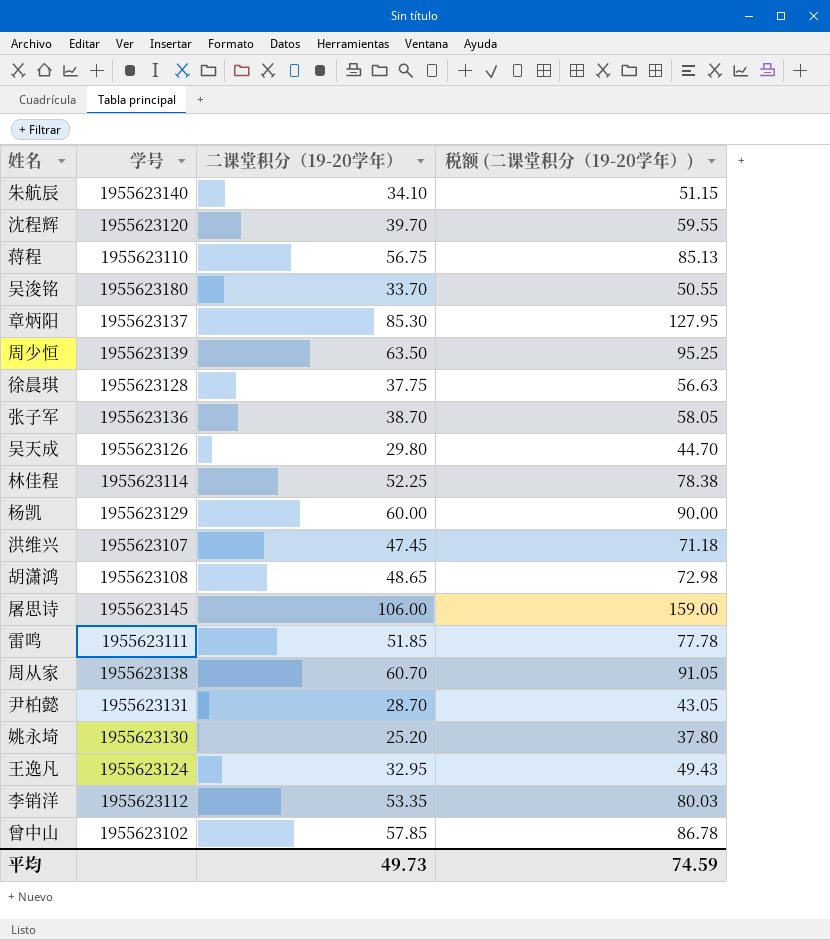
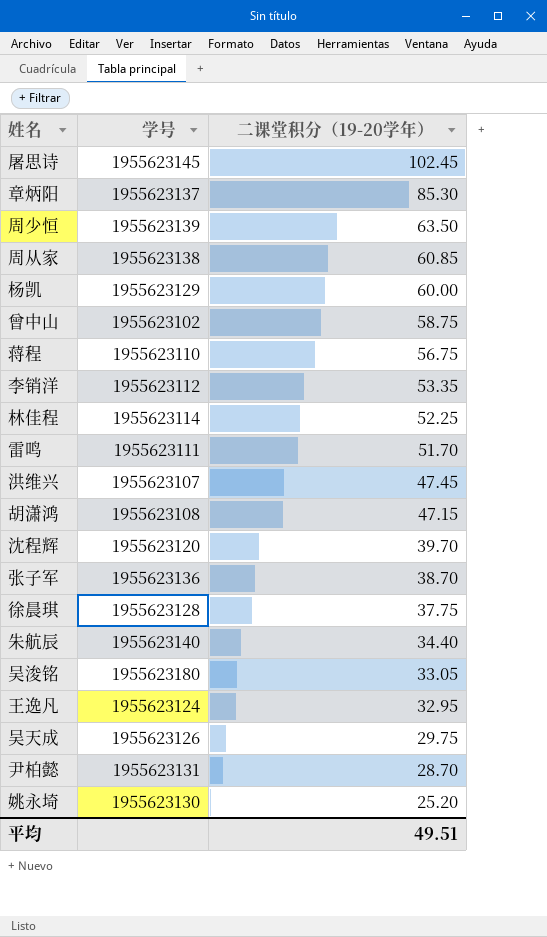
row order: none -> 二课堂积分（19-20学年） descending
column 税额 (二课堂积分（19-20学年）) | formula: [二课堂积分（19-20学年）] * 1.5 -> none
屠思诗 | 二课堂积分（19-20学年）: 106.00 -> 102.45
周从家 | 二课堂积分（19-20学年）: 60.70 -> 60.85
曾中山 | 二课堂积分（19-20学年）: 57.85 -> 58.75
雷鸣 | 二课堂积分（19-20学年）: 51.85 -> 51.70
胡潇鸿 | 二课堂积分（19-20学年）: 48.65 -> 47.15
朱航辰 | 二课堂积分（19-20学年）: 34.10 -> 34.40
吴浚铭 | 二课堂积分（19-20学年）: 33.70 -> 33.05
吴天成 | 二课堂积分（19-20学年）: 29.80 -> 29.75
平均 | 二课堂积分（19-20学年）: 49.73 -> 49.51

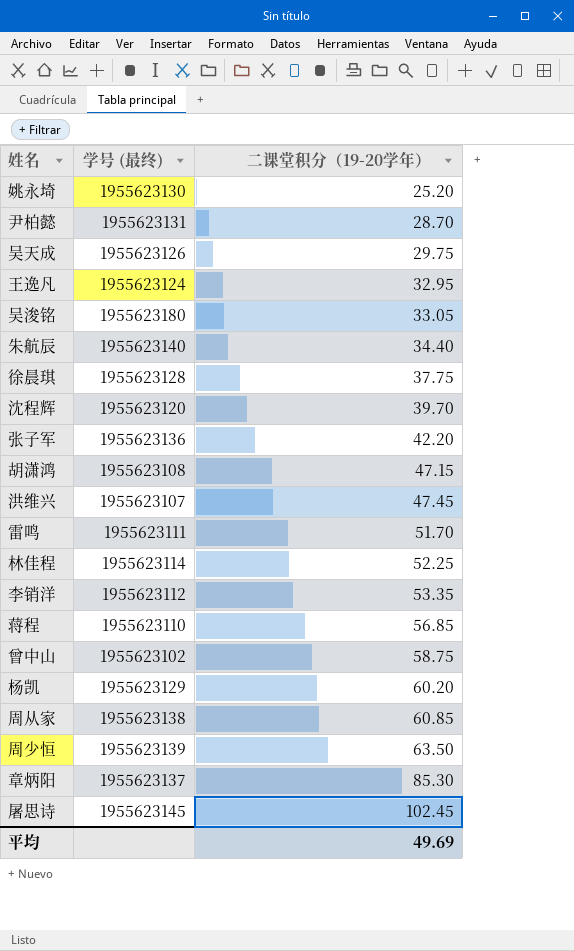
row order: 二课堂积分（19-20学年） descending -> 二课堂积分（19-20学年） ascending
column name: 学号 -> 学号 (最终)
张子军 | 二课堂积分（19-20学年）: 38.70 -> 42.20
蒋程 | 二课堂积分（19-20学年）: 56.75 -> 56.85
杨凯 | 二课堂积分（19-20学年）: 60.00 -> 60.20
平均 | 二课堂积分（19-20学年）: 49.51 -> 49.69

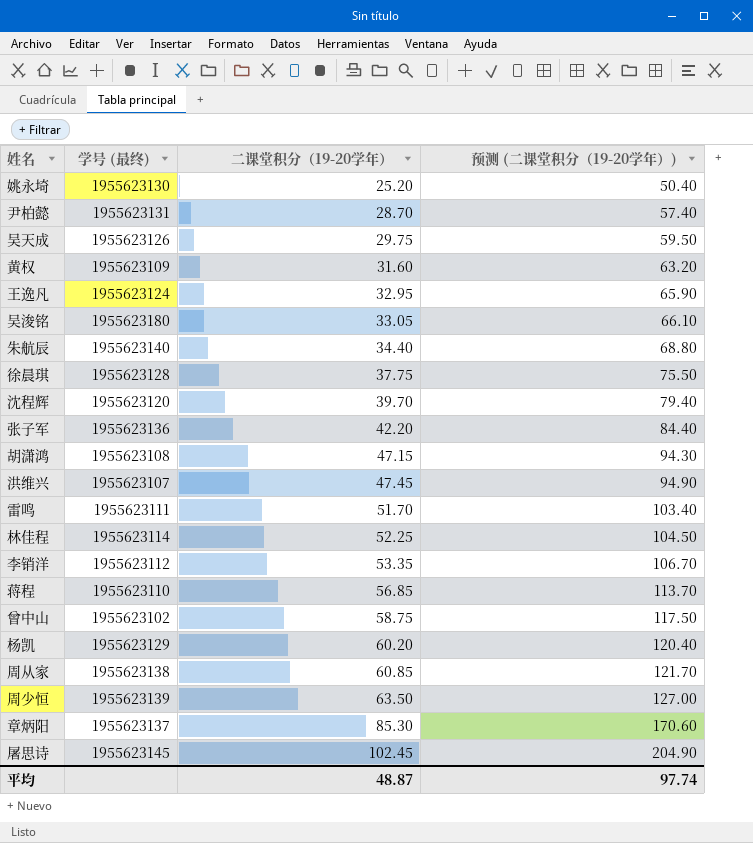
column 预测 (二课堂积分（19-20学年）) | formula: none -> [二课堂积分（19-20学年）] * 2
row 黄权: none -> 1955623109 | 31.60 | 63.20
平均 | 二课堂积分（19-20学年）: 49.69 -> 48.87

